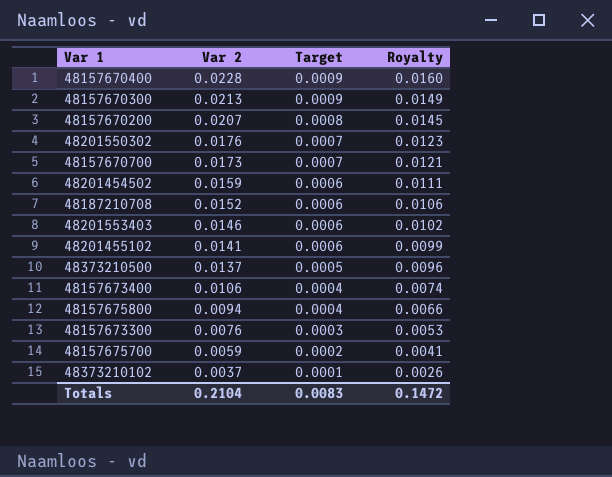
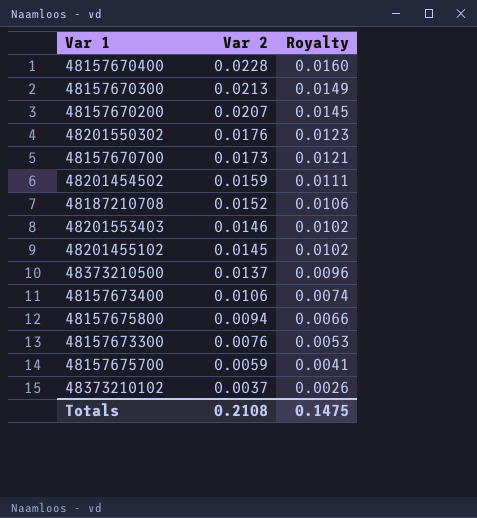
column Target | formula: [Var 2] * 0.04 -> none
48201455102 | Var 2: 0.0141 -> 0.0145
48201455102 | Royalty: 0.0099 -> 0.0102
Totals | Var 2: 0.2104 -> 0.2108
Totals | Royalty: 0.1472 -> 0.1475

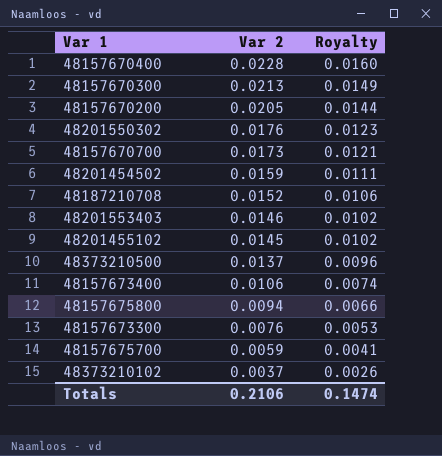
48157670200 | Var 2: 0.0207 -> 0.0205
48157670200 | Royalty: 0.0145 -> 0.0144
Totals | Var 2: 0.2108 -> 0.2106
Totals | Royalty: 0.1475 -> 0.1474

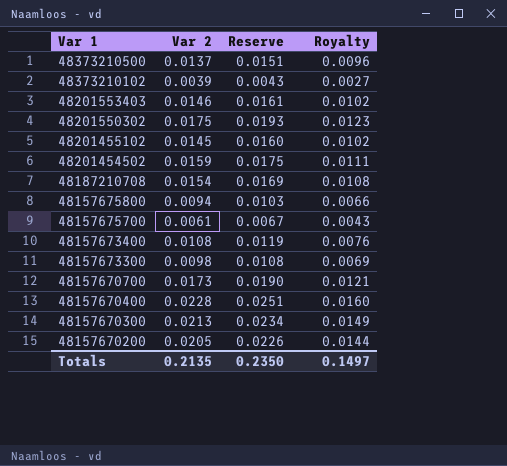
row order: Var 2 descending -> Var 1 descending
column Reserve | formula: none -> [Var 2] * 1.1
48373210102 | Var 2: 0.0037 -> 0.0039
48373210102 | Royalty: 0.0026 -> 0.0027
48201550302 | Var 2: 0.0176 -> 0.0175
48187210708 | Var 2: 0.0152 -> 0.0154
48187210708 | Royalty: 0.0106 -> 0.0108
48157675700 | Var 2: 0.0059 -> 0.0061
48157675700 | Royalty: 0.0041 -> 0.0043
48157673400 | Var 2: 0.0106 -> 0.0108
48157673400 | Royalty: 0.0074 -> 0.0076
48157673300 | Var 2: 0.0076 -> 0.0098
48157673300 | Royalty: 0.0053 -> 0.0069
Totals | Var 2: 0.2106 -> 0.2135
Totals | Royalty: 0.1474 -> 0.1497

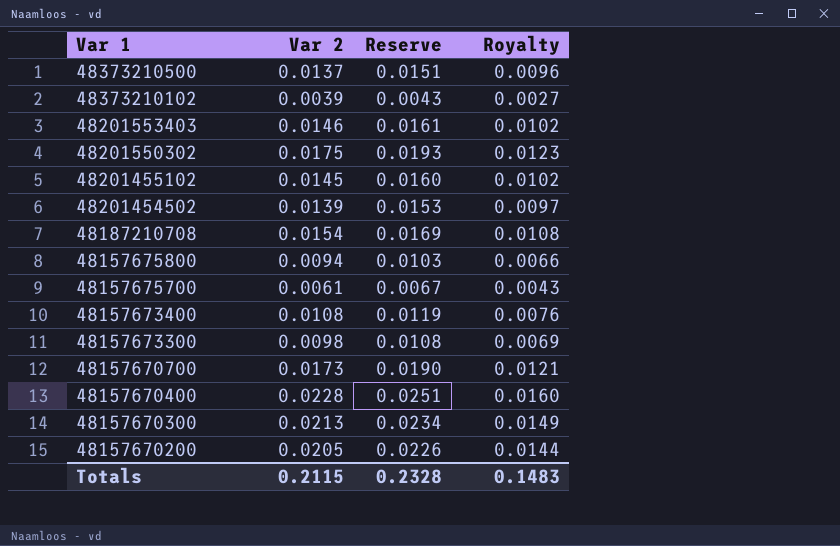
48201454502 | Var 2: 0.0159 -> 0.0139
48201454502 | Reserve: 0.0175 -> 0.0153
48201454502 | Royalty: 0.0111 -> 0.0097
Totals | Var 2: 0.2135 -> 0.2115
Totals | Reserve: 0.2350 -> 0.2328
Totals | Royalty: 0.1497 -> 0.1483

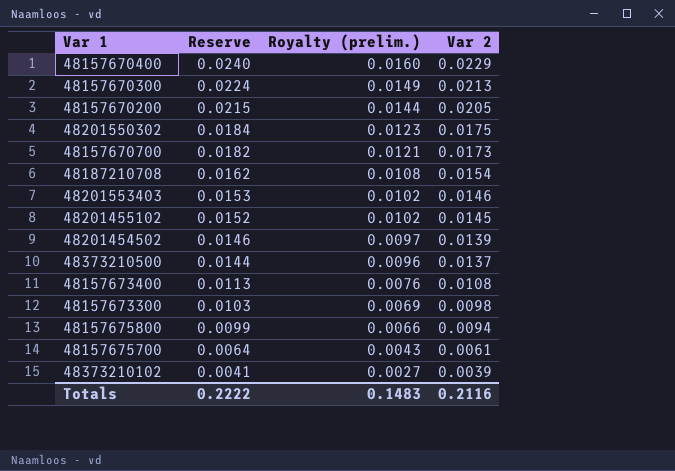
row order: Var 1 descending -> Reserve descending
column Reserve | formula: [Var 2] * 1.1 -> [Var 2] * 1.05
column name: Royalty -> Royalty (prelim.)
column Var 2 | position: 2 -> 4
48157670400 | Var 2: 0.0228 -> 0.0229
Totals | Reserve: 0.2328 -> 0.2222
Totals | Var 2: 0.2115 -> 0.2116

